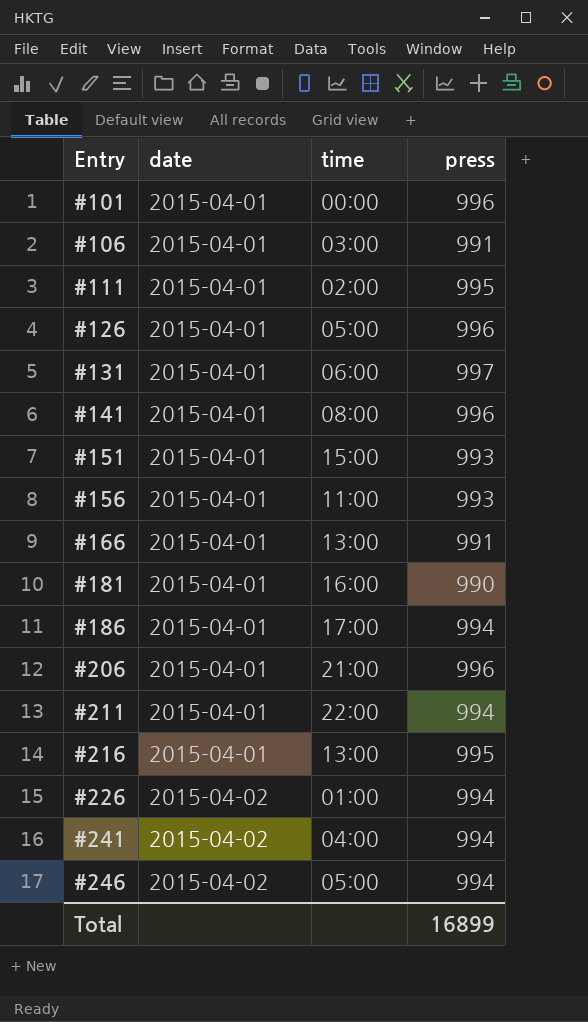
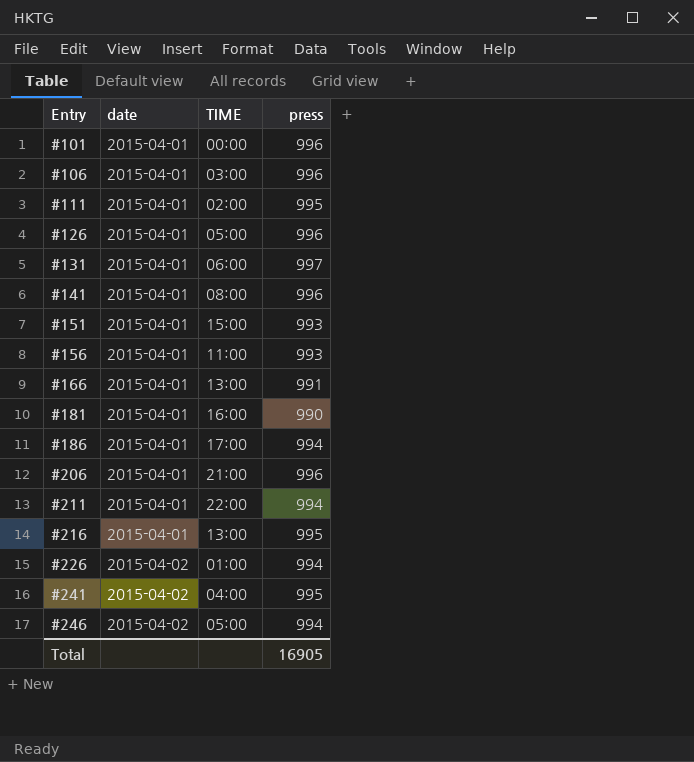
column name: time -> TIME
#106 | press: 991 -> 996
#241 | press: 994 -> 995
Total | press: 16899 -> 16905

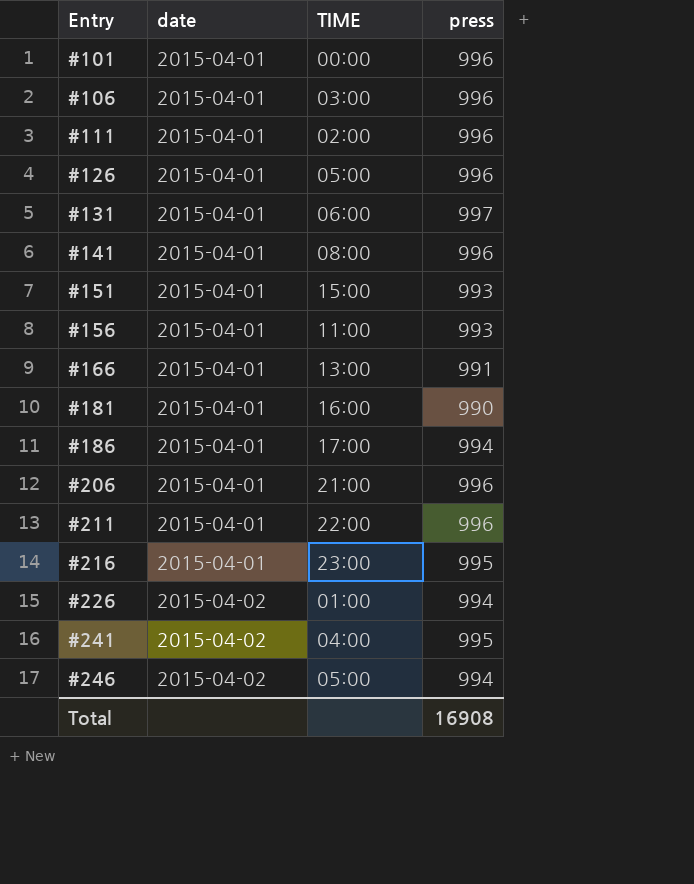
#111 | press: 995 -> 996
#211 | press: 994 -> 996
#216 | TIME: 13:00 -> 23:00
Total | press: 16905 -> 16908

